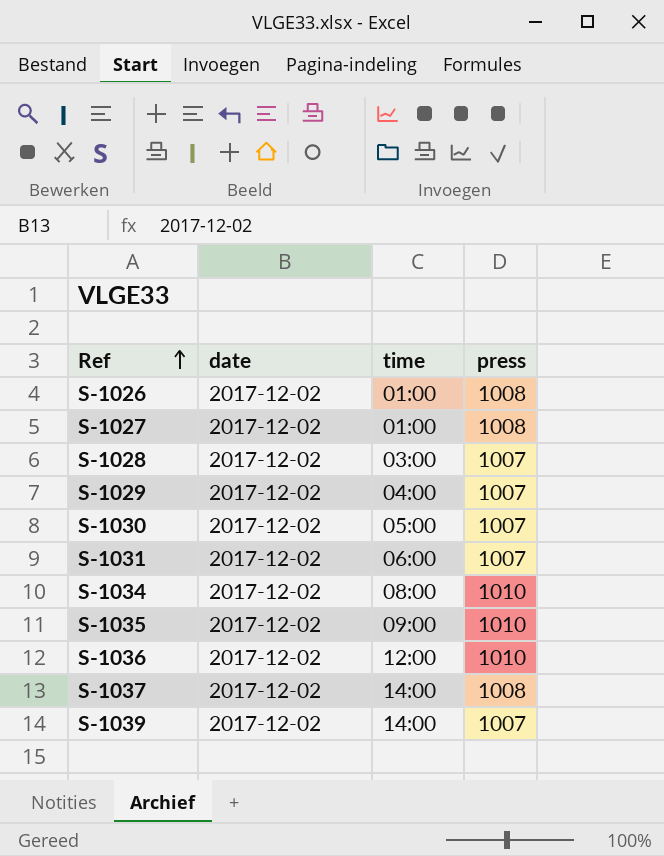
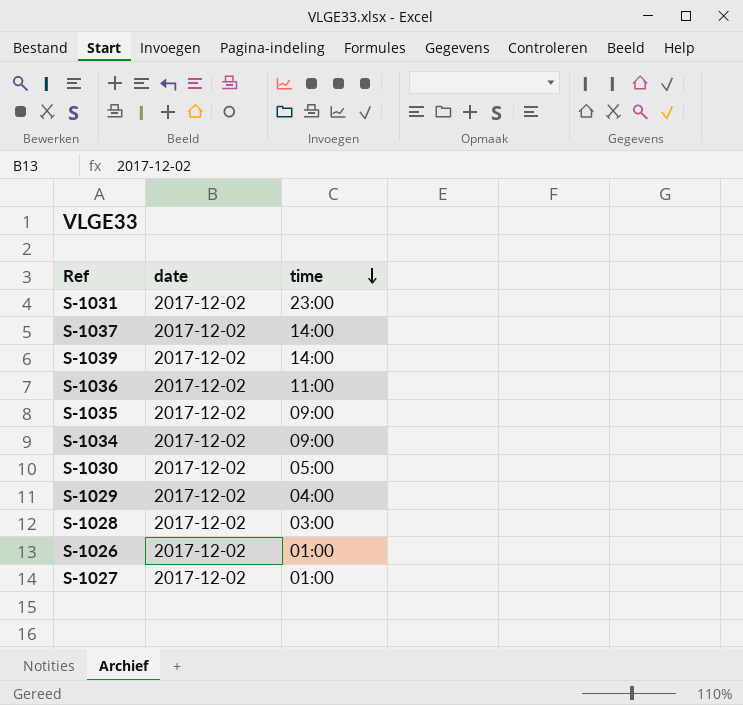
row order: Ref ascending -> time descending
column press | position: 4 -> none
S-1031 | time: 06:00 -> 23:00
S-1036 | time: 12:00 -> 11:00
S-1034 | time: 08:00 -> 09:00

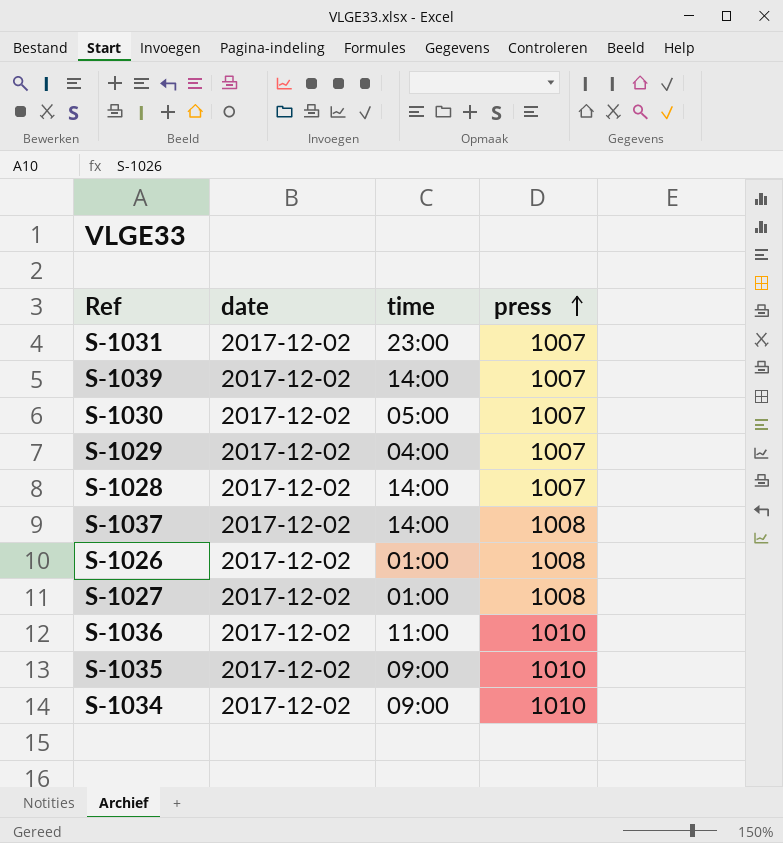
row order: time descending -> press ascending
column press | position: none -> 4
S-1028 | time: 03:00 -> 14:00

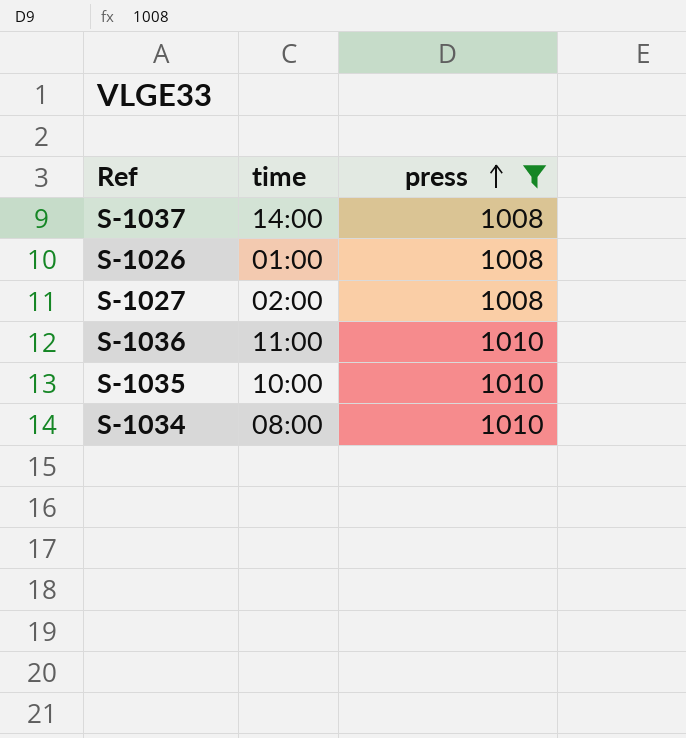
filter: none -> press != 1007
column date | position: 2 -> none
S-1027 | time: 01:00 -> 02:00
S-1035 | time: 09:00 -> 10:00
S-1034 | time: 09:00 -> 08:00

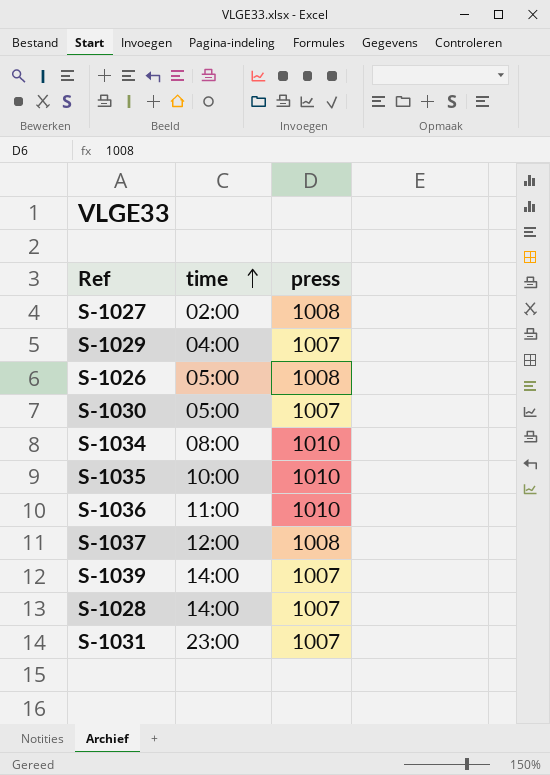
filter: press != 1007 -> none
row order: press ascending -> time ascending
S-1026 | time: 01:00 -> 05:00
S-1037 | time: 14:00 -> 12:00

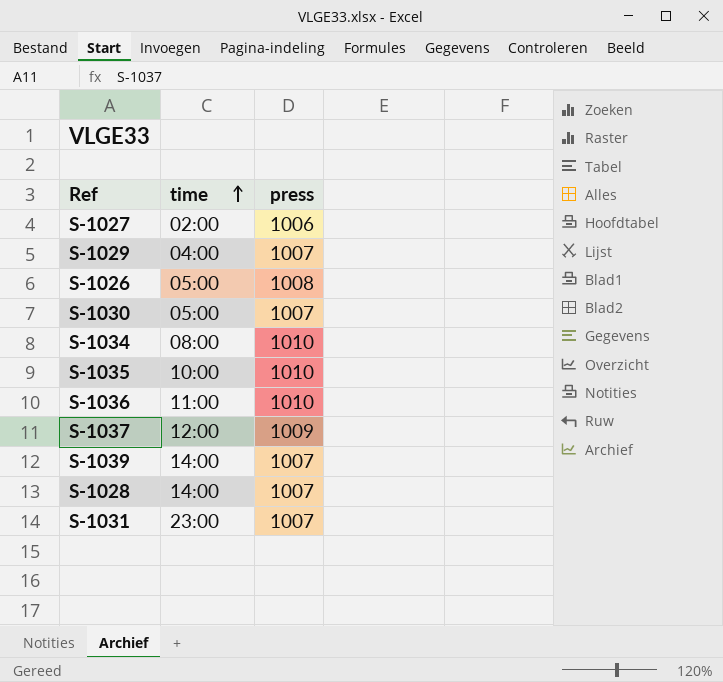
S-1027 | press: 1008 -> 1006
S-1037 | press: 1008 -> 1009

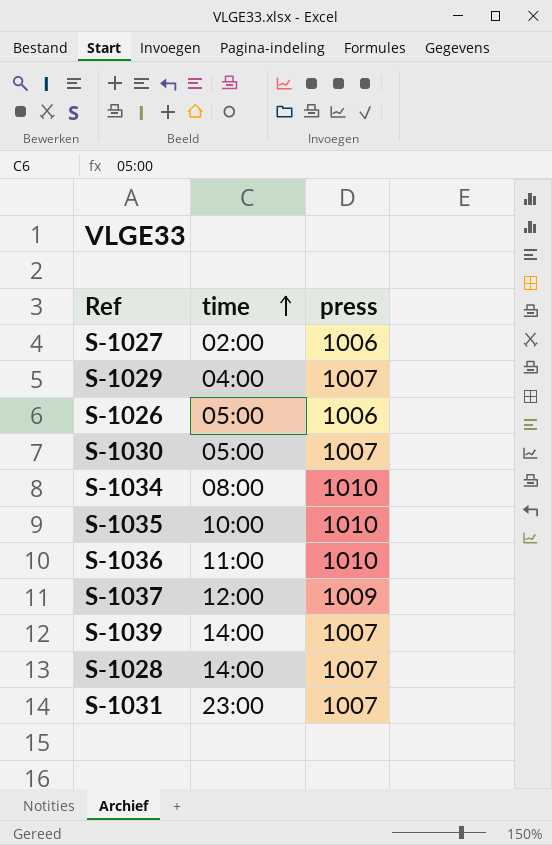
S-1026 | press: 1008 -> 1006

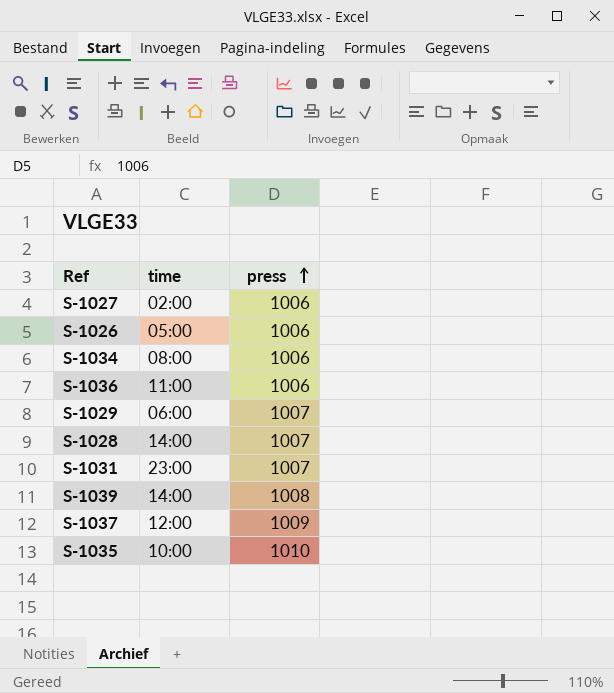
row order: time ascending -> press ascending
row S-1030: 05:00 | 1007 -> none
S-1034 | press: 1010 -> 1006
S-1036 | press: 1010 -> 1006
S-1029 | time: 04:00 -> 06:00
S-1039 | press: 1007 -> 1008

